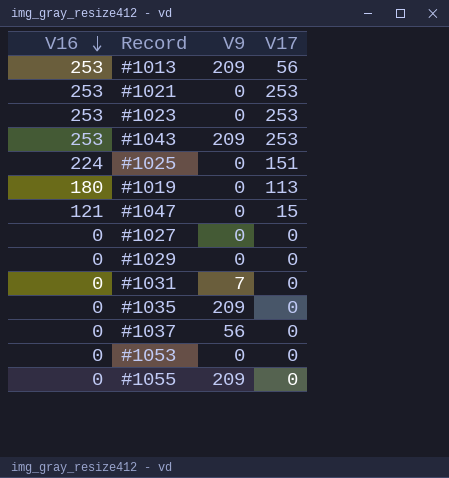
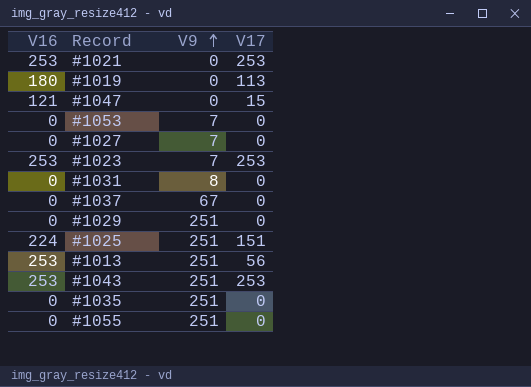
row order: V16 descending -> V9 ascending
#1053 | V9: 0 -> 7
#1027 | V9: 0 -> 7
#1023 | V9: 0 -> 7
#1031 | V9: 7 -> 8
#1037 | V9: 56 -> 67
#1029 | V9: 0 -> 251
#1025 | V9: 0 -> 251
#1013 | V9: 209 -> 251
#1043 | V9: 209 -> 251
#1035 | V9: 209 -> 251
#1055 | V9: 209 -> 251

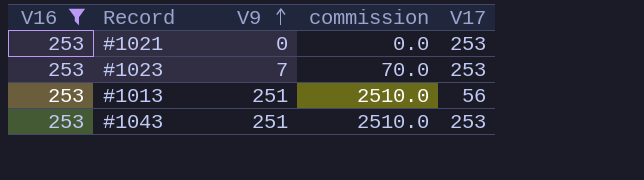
filter: none -> V16 = 253
column commission | formula: none -> [V9] * 10

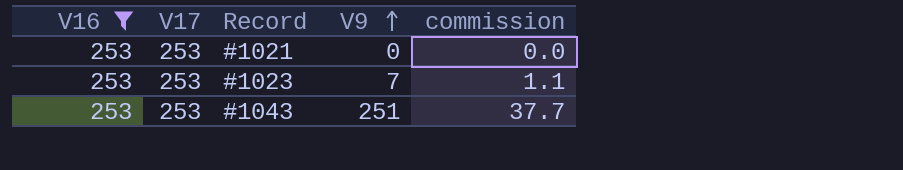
column V17 | position: 5 -> 2
column commission | formula: [V9] * 10 -> [V9] * 0.15
row #1013: 253 | 251 | 2510.0 | 56 -> none

